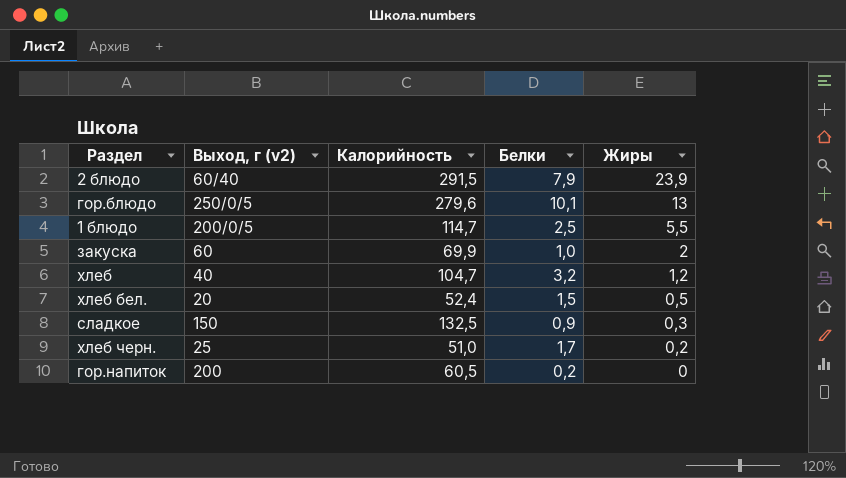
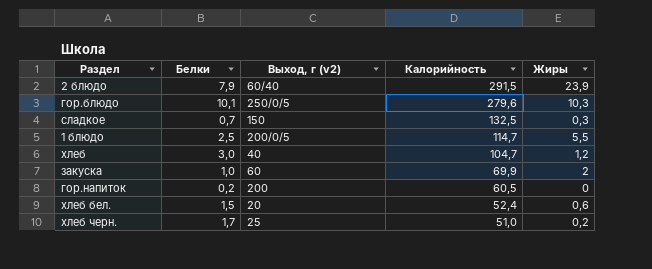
row order: Жиры descending -> Калорийность descending
column Белки | position: 4 -> 2
гор.блюдо | Жиры: 13 -> 10,3
сладкое | Белки: 0,9 -> 0,7
хлеб | Белки: 3,2 -> 3,0
хлеб бел. | Жиры: 0,5 -> 0,6

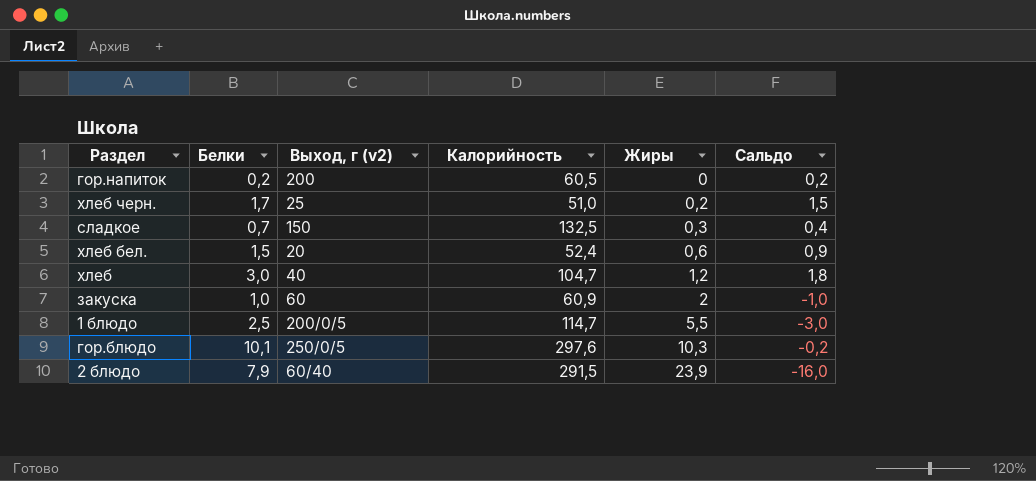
row order: Калорийность descending -> Жиры ascending
column Сальдо | formula: none -> [Белки] - [Жиры]
закуска | Калорийность: 69,9 -> 60,9
гор.блюдо | Калорийность: 279,6 -> 297,6

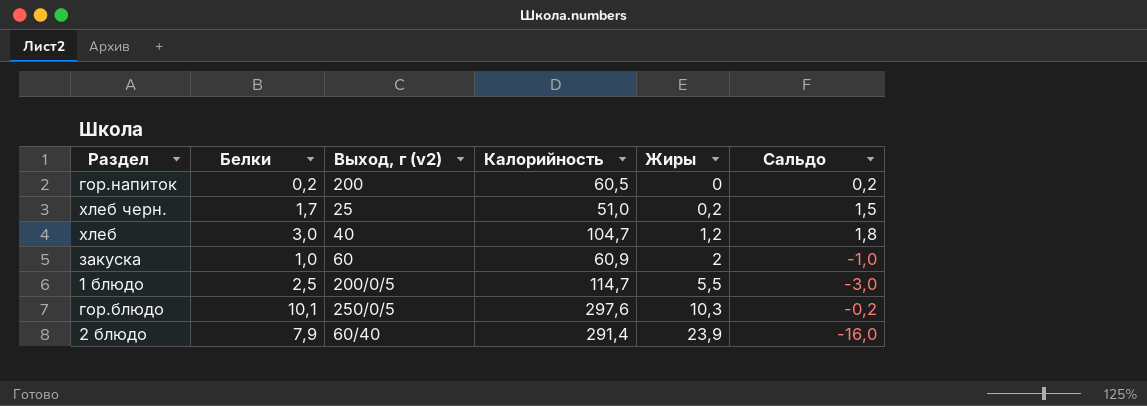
row сладкое: 0,7 | 150 | 132,5 | 0,3 | 0,4 -> none
row хлеб бел.: 1,5 | 20 | 52,4 | 0,6 | 0,9 -> none
2 блюдо | Калорийность: 291,5 -> 291,4

